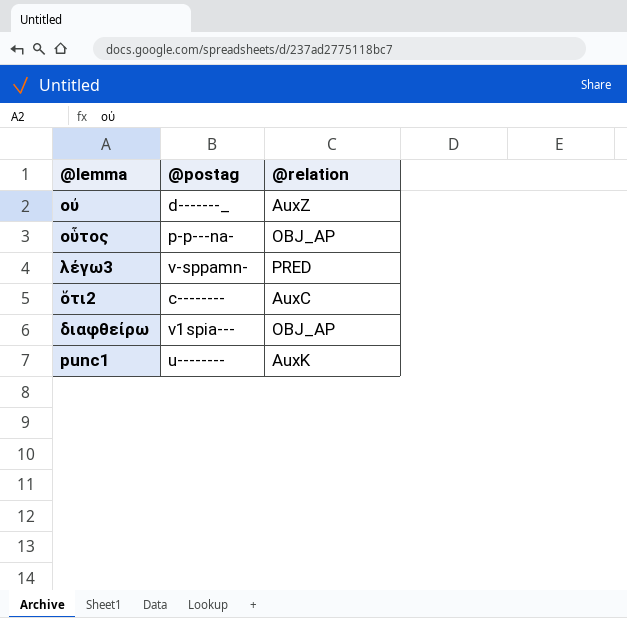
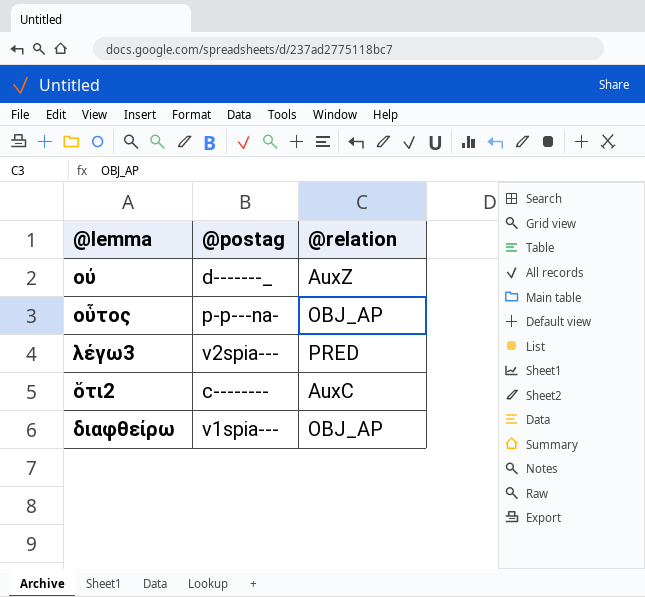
row punc1: u-------- | AuxK -> none
λέγω3 | @postag: v-sppamn- -> v2spia---

